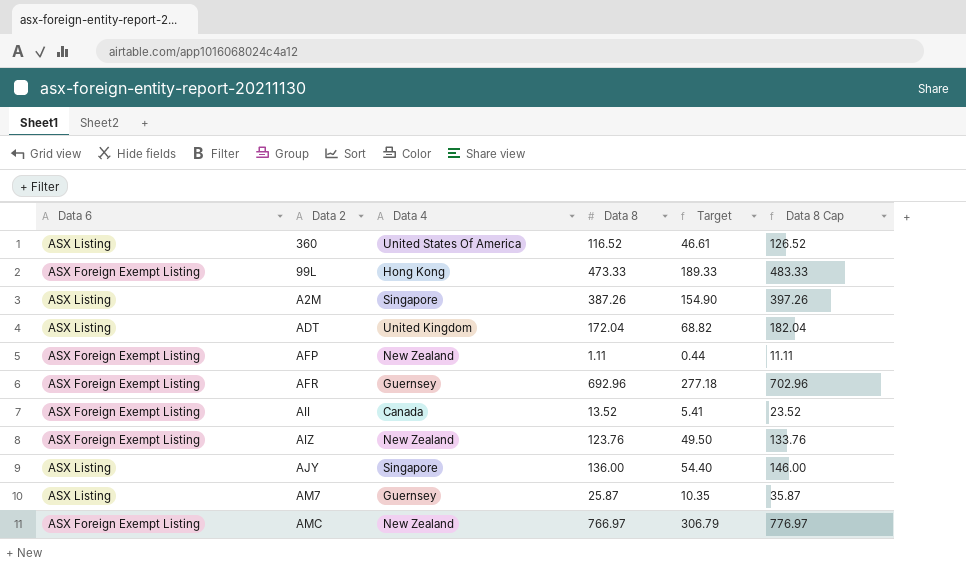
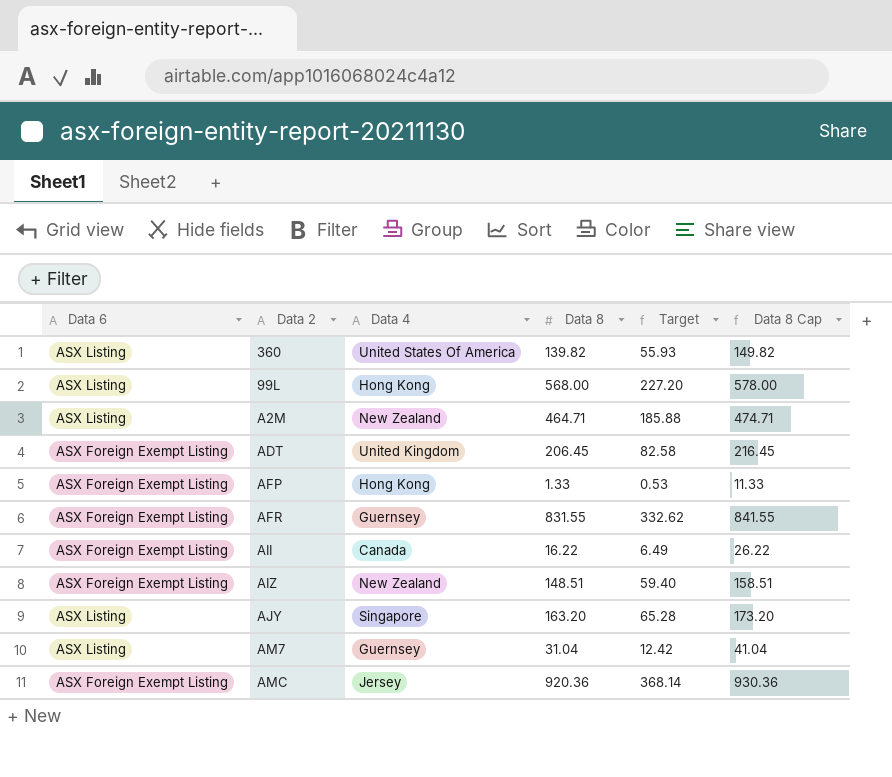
360 | Data 8: 116.52 -> 139.82
360 | Target: 46.61 -> 55.93
360 | Data 8 Cap: 126.52 -> 149.82
99L | Data 6: ASX Foreign Exempt Listing -> ASX Listing
99L | Data 8: 473.33 -> 568.00
99L | Target: 189.33 -> 227.20
99L | Data 8 Cap: 483.33 -> 578.00
A2M | Data 4: Singapore -> New Zealand
A2M | Data 8: 387.26 -> 464.71
A2M | Target: 154.90 -> 185.88
A2M | Data 8 Cap: 397.26 -> 474.71
ADT | Data 6: ASX Listing -> ASX Foreign Exempt Listing
ADT | Data 8: 172.04 -> 206.45
ADT | Target: 68.82 -> 82.58
ADT | Data 8 Cap: 182.04 -> 216.45
AFP | Data 4: New Zealand -> Hong Kong
AFP | Data 8: 1.11 -> 1.33
AFP | Target: 0.44 -> 0.53
AFP | Data 8 Cap: 11.11 -> 11.33
AFR | Data 8: 692.96 -> 831.55
AFR | Target: 277.18 -> 332.62
AFR | Data 8 Cap: 702.96 -> 841.55
AII | Data 8: 13.52 -> 16.22
AII | Target: 5.41 -> 6.49
AII | Data 8 Cap: 23.52 -> 26.22
AIZ | Data 8: 123.76 -> 148.51
AIZ | Target: 49.50 -> 59.40
AIZ | Data 8 Cap: 133.76 -> 158.51
AJY | Data 8: 136.00 -> 163.20
AJY | Target: 54.40 -> 65.28
AJY | Data 8 Cap: 146.00 -> 173.20
AM7 | Data 8: 25.87 -> 31.04
AM7 | Target: 10.35 -> 12.42
AM7 | Data 8 Cap: 35.87 -> 41.04
AMC | Data 4: New Zealand -> Jersey
AMC | Data 8: 766.97 -> 920.36
AMC | Target: 306.79 -> 368.14
AMC | Data 8 Cap: 776.97 -> 930.36

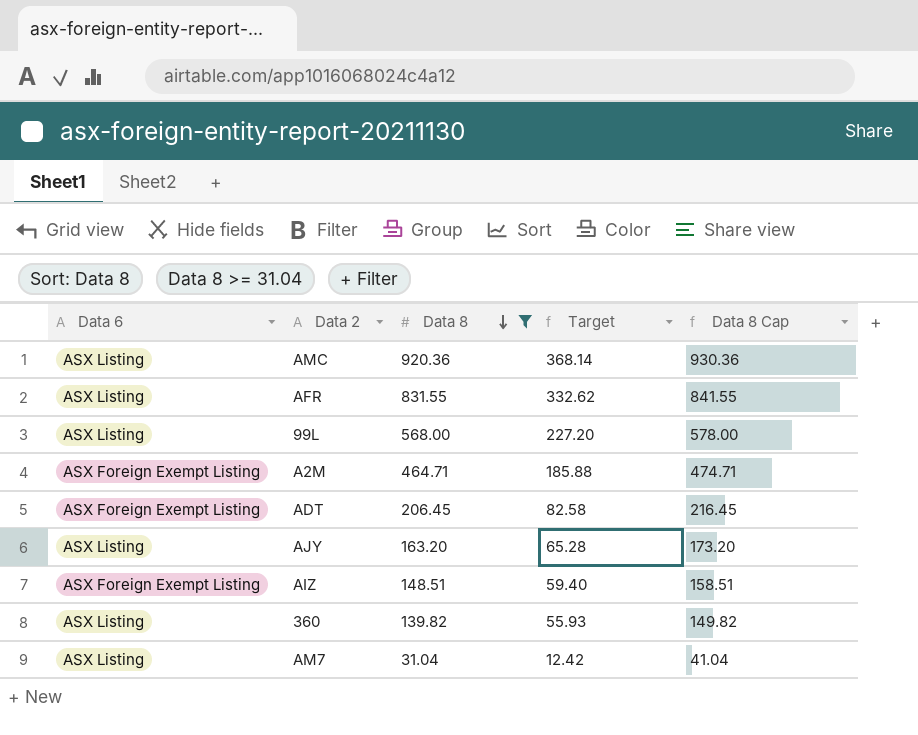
filter: none -> Data 8 >= 31.04
row order: none -> Data 8 descending
column Data 4 | position: 3 -> none
AMC | Data 6: ASX Foreign Exempt Listing -> ASX Listing
AFR | Data 6: ASX Foreign Exempt Listing -> ASX Listing
A2M | Data 6: ASX Listing -> ASX Foreign Exempt Listing

